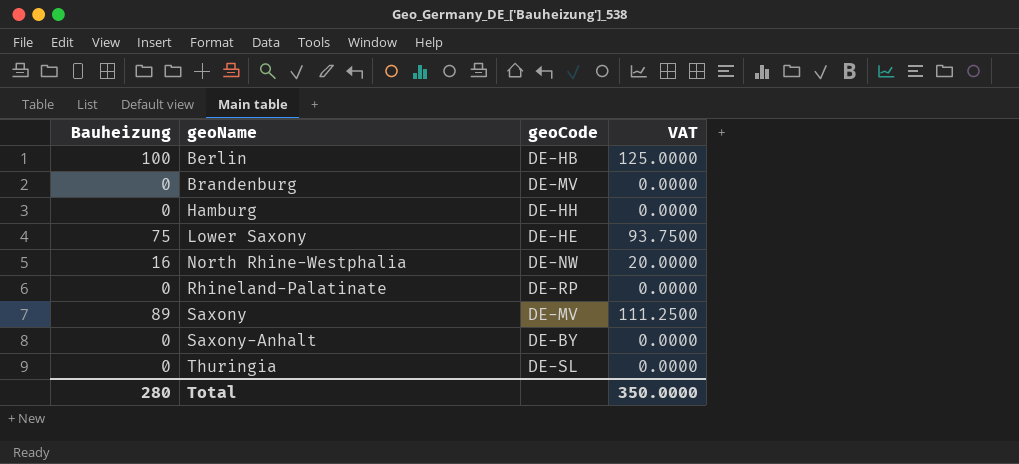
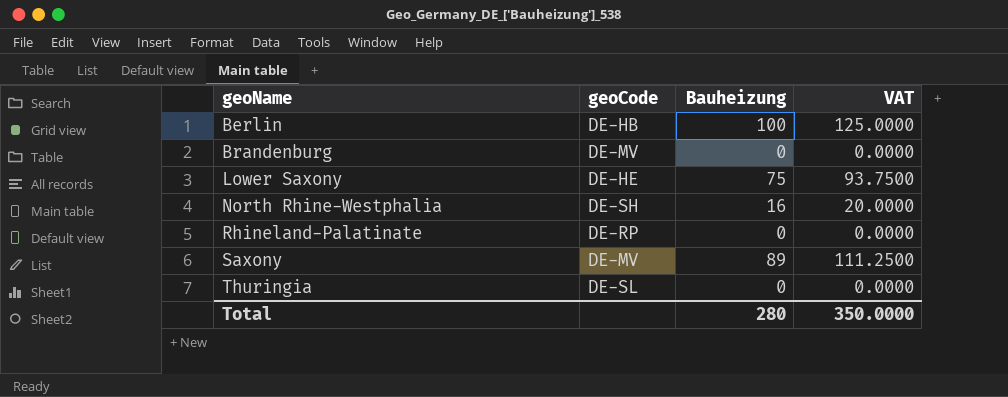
column Bauheizung | position: 1 -> 3
row Hamburg: 0 | DE-HH | 0.0000 -> none
row Saxony-Anhalt: 0 | DE-BY | 0.0000 -> none
North Rhine-Westphalia | geoCode: DE-NW -> DE-SH

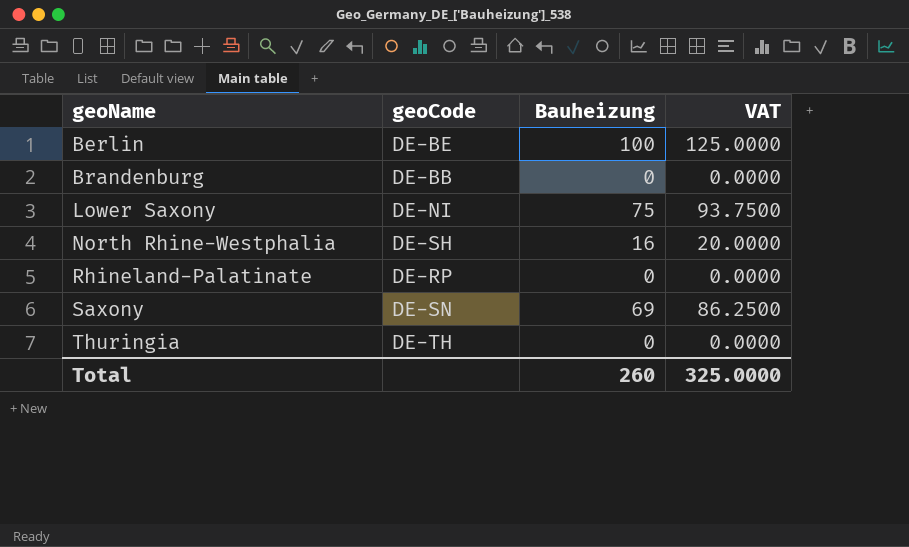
Berlin | geoCode: DE-HB -> DE-BE
Brandenburg | geoCode: DE-MV -> DE-BB
Lower Saxony | geoCode: DE-HE -> DE-NI
Saxony | geoCode: DE-MV -> DE-SN
Saxony | Bauheizung: 89 -> 69
Saxony | VAT: 111.2500 -> 86.2500
Thuringia | geoCode: DE-SL -> DE-TH
Total | Bauheizung: 280 -> 260
Total | VAT: 350.0000 -> 325.0000

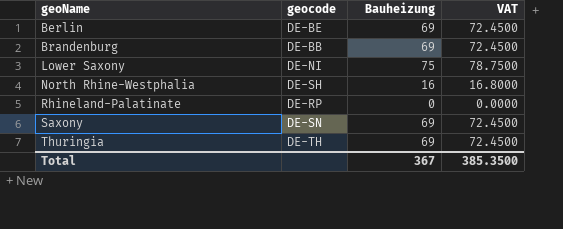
column name: geoCode -> geocode
column VAT | formula: [Bauheizung] * 1.25 -> [Bauheizung] * 1.05
Berlin | Bauheizung: 100 -> 69
Brandenburg | Bauheizung: 0 -> 69
Thuringia | Bauheizung: 0 -> 69
Total | Bauheizung: 260 -> 367
Total | VAT: 325.0000 -> 385.3500

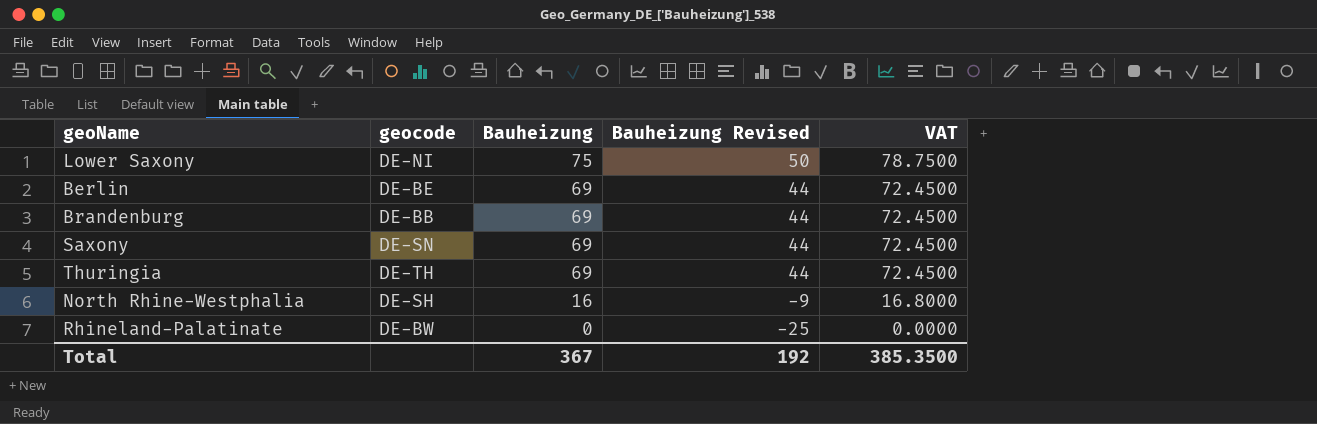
row order: geoName ascending -> Bauheizung descending
column Bauheizung Revised | formula: none -> [Bauheizung] - 25
Rhineland-Palatinate | geocode: DE-RP -> DE-BW

